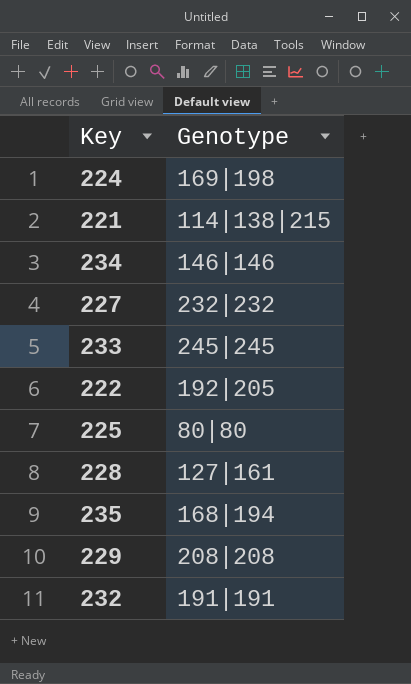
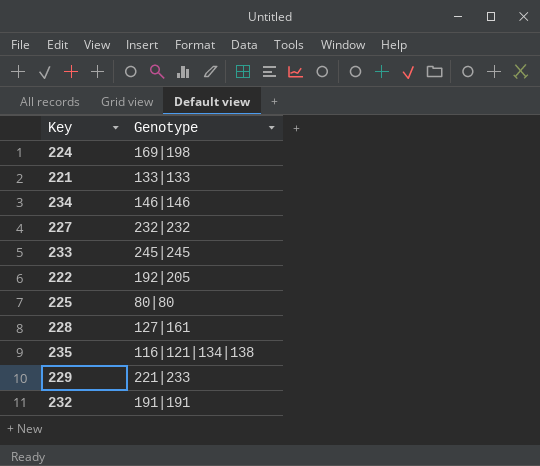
221 | Genotype: 114|138|215 -> 133|133
235 | Genotype: 168|194 -> 116|121|134|138
229 | Genotype: 208|208 -> 221|233

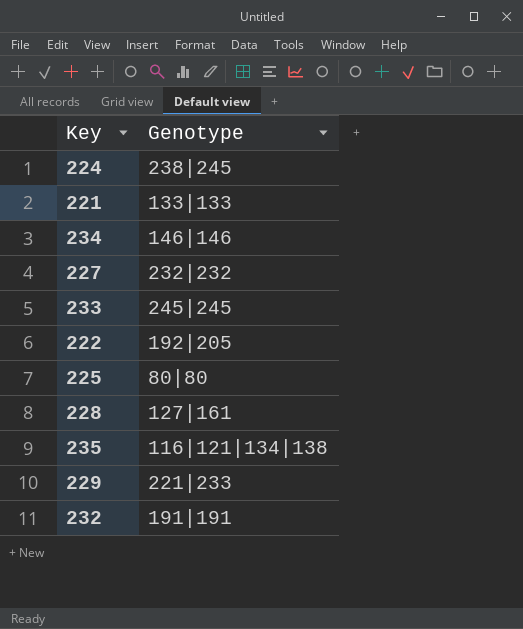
224 | Genotype: 169|198 -> 238|245

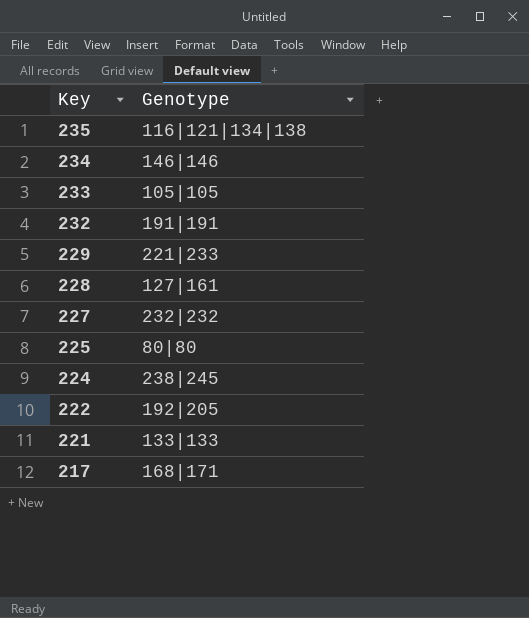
row order: none -> Key descending
233 | Genotype: 245|245 -> 105|105
row 217: none -> 168|171

